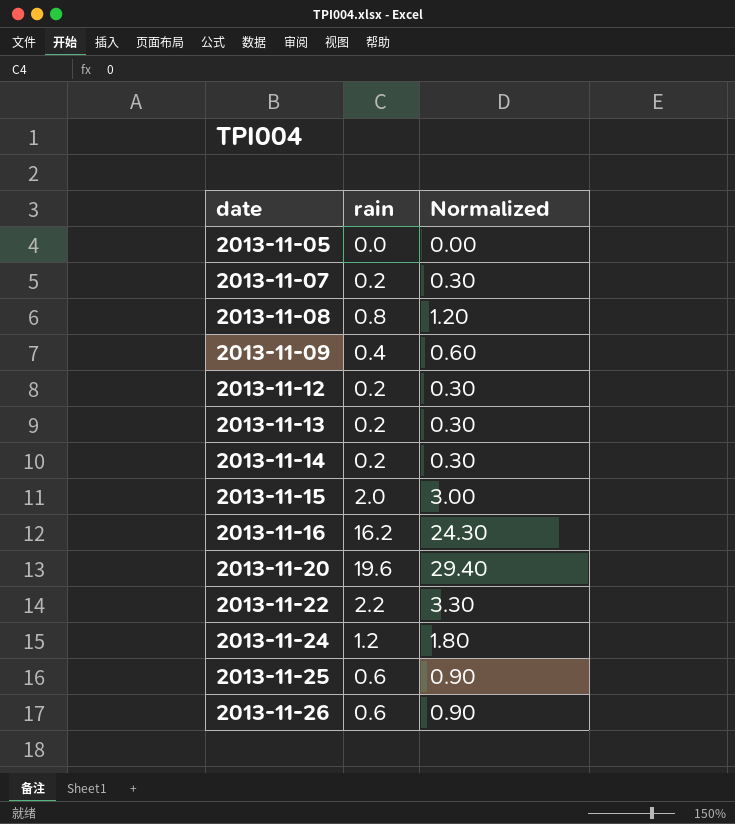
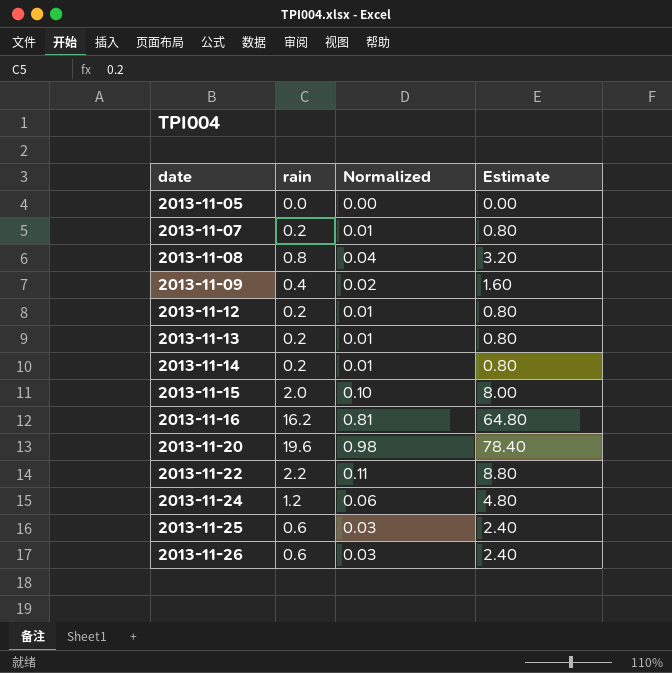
column Normalized | formula: [rain] * 1.5 -> [rain] * 0.05
column Estimate | formula: none -> [rain] * 4

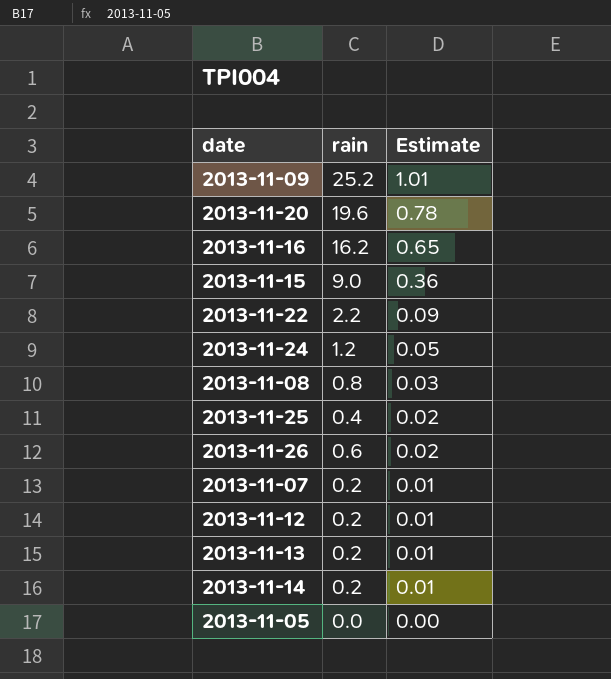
row order: date ascending -> Estimate descending
column Normalized | formula: [rain] * 0.05 -> none
column Estimate | formula: [rain] * 4 -> [rain] * 0.04
2013-11-09 | rain: 0.4 -> 25.2
2013-11-15 | rain: 2.0 -> 9.0
2013-11-25 | rain: 0.6 -> 0.4

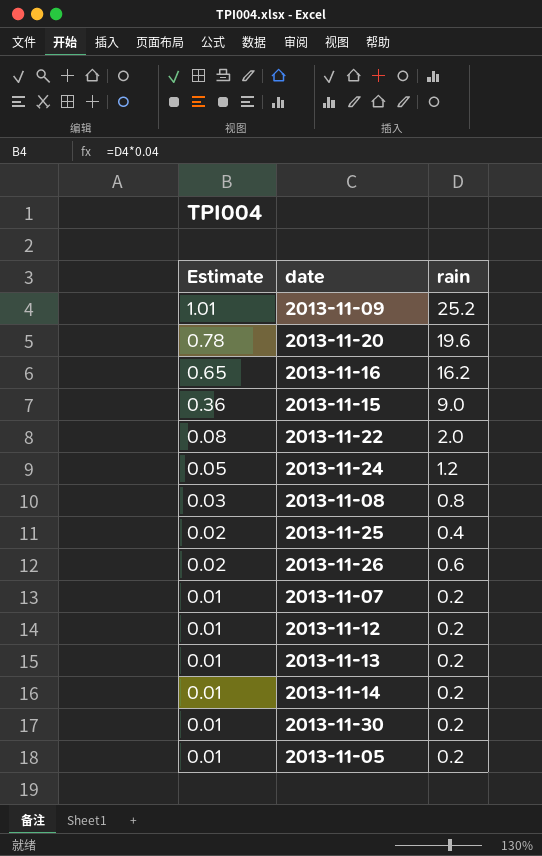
column Estimate | position: 3 -> 1
2013-11-22 | Estimate: 0.09 -> 0.08
2013-11-22 | rain: 2.2 -> 2.0
row 2013-11-30: none -> 0.01 | 0.2
2013-11-05 | Estimate: 0.00 -> 0.01
2013-11-05 | rain: 0.0 -> 0.2

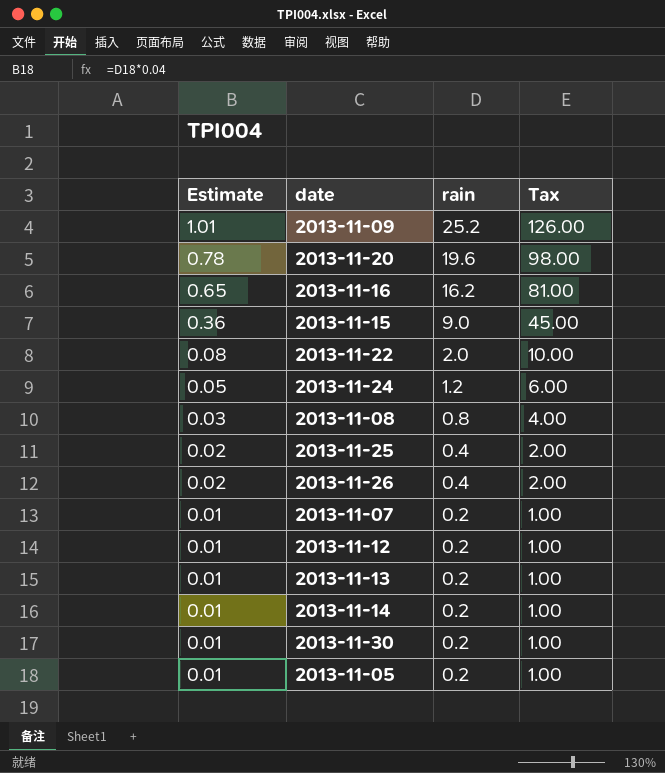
column Tax | formula: none -> [rain] * 5
2013-11-26 | rain: 0.6 -> 0.4

